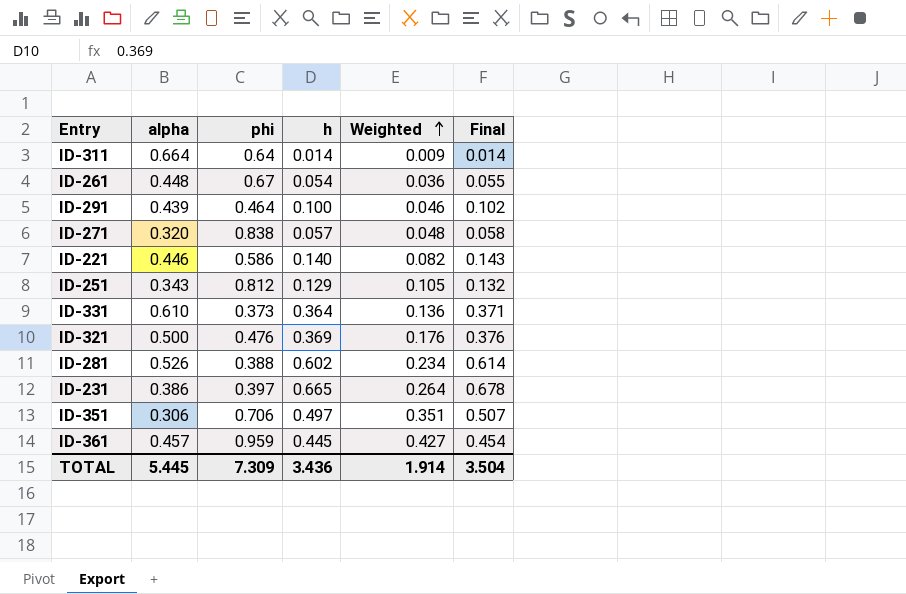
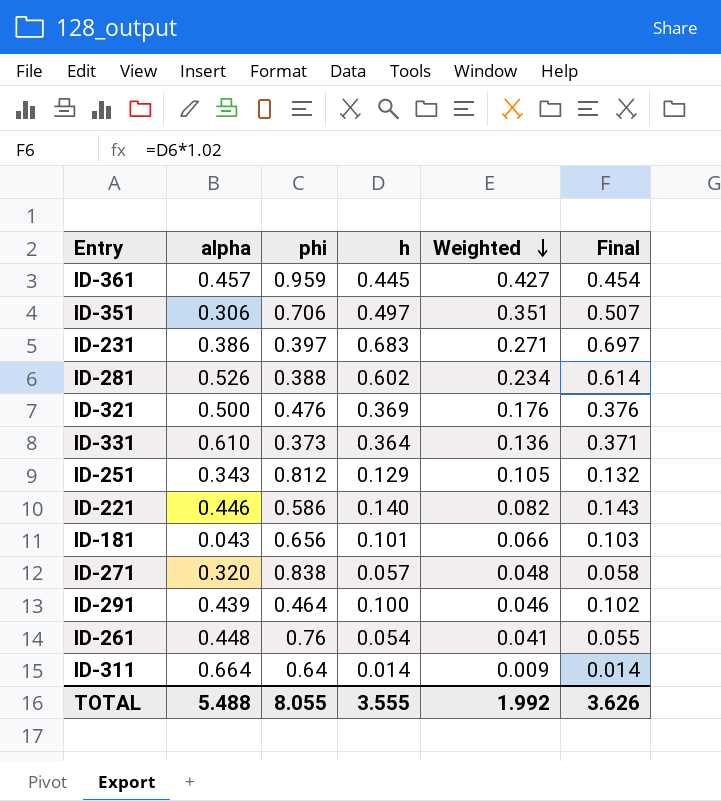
row order: Weighted ascending -> Weighted descending
ID-231 | h: 0.665 -> 0.683
ID-231 | Weighted: 0.264 -> 0.271
ID-231 | Final: 0.678 -> 0.697
row ID-181: none -> 0.043 | 0.656 | 0.101 | 0.066 | 0.103
ID-261 | phi: 0.67 -> 0.76
ID-261 | Weighted: 0.036 -> 0.041
TOTAL | alpha: 5.445 -> 5.488
TOTAL | phi: 7.309 -> 8.055
TOTAL | h: 3.436 -> 3.555
TOTAL | Weighted: 1.914 -> 1.992
TOTAL | Final: 3.504 -> 3.626

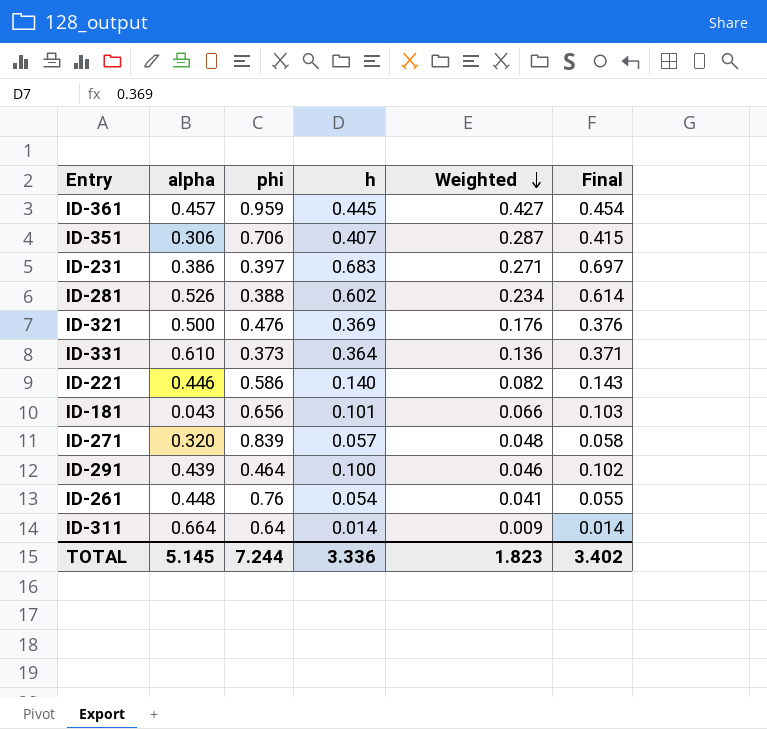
row ID-251: 0.343 | 0.812 | 0.129 | 0.105 | 0.132 -> none
ID-351 | h: 0.497 -> 0.407
ID-351 | Weighted: 0.351 -> 0.287
ID-351 | Final: 0.507 -> 0.415
ID-271 | phi: 0.838 -> 0.839
TOTAL | alpha: 5.488 -> 5.145
TOTAL | phi: 8.055 -> 7.244
TOTAL | h: 3.555 -> 3.336
TOTAL | Weighted: 1.992 -> 1.823
TOTAL | Final: 3.626 -> 3.402

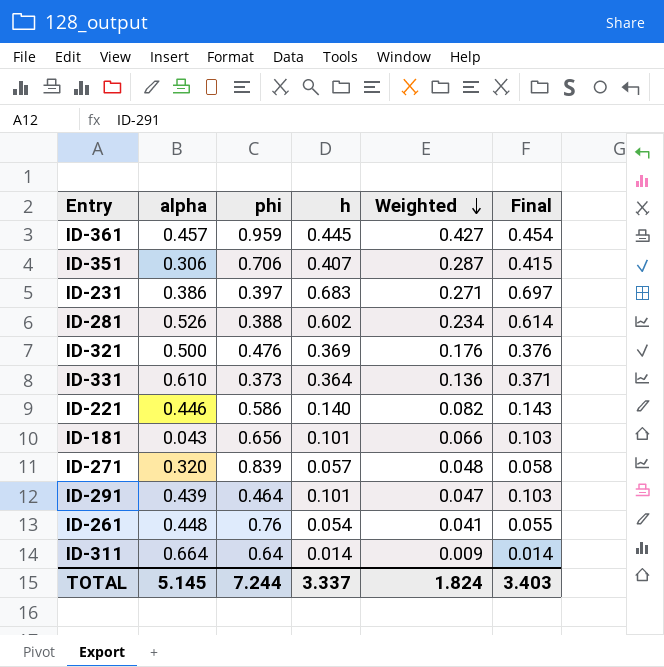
ID-291 | h: 0.100 -> 0.101
ID-291 | Weighted: 0.046 -> 0.047
ID-291 | Final: 0.102 -> 0.103
TOTAL | h: 3.336 -> 3.337
TOTAL | Weighted: 1.823 -> 1.824
TOTAL | Final: 3.402 -> 3.403

